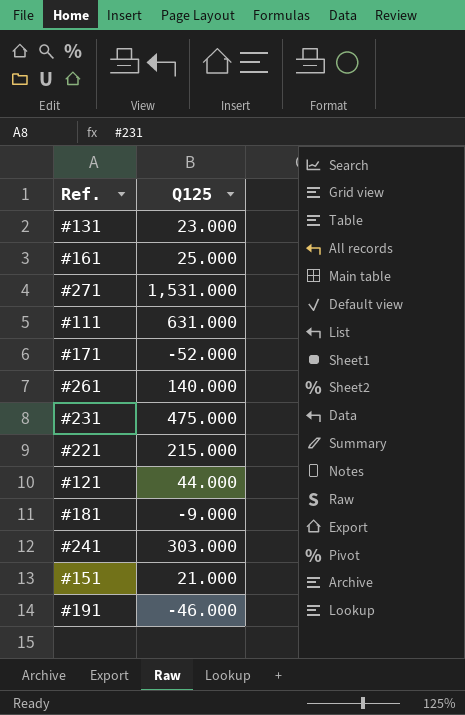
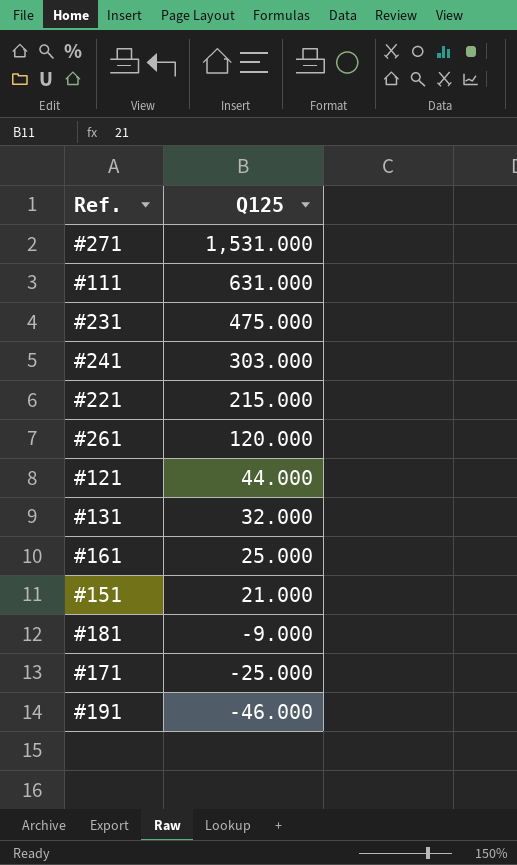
row order: none -> Q125 descending
#261 | Q125: 140.000 -> 120.000
#131 | Q125: 23.000 -> 32.000
#171 | Q125: -52.000 -> -25.000

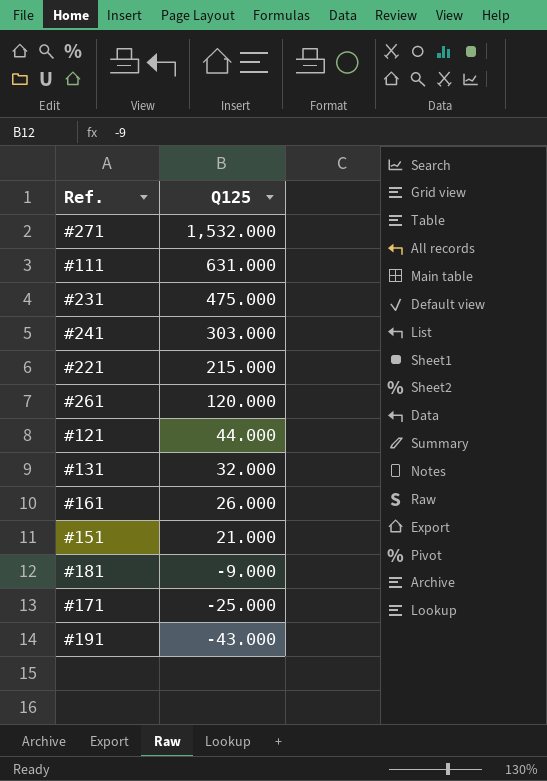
#271 | Q125: 1,531.000 -> 1,532.000
#161 | Q125: 25.000 -> 26.000
#191 | Q125: -46.000 -> -43.000

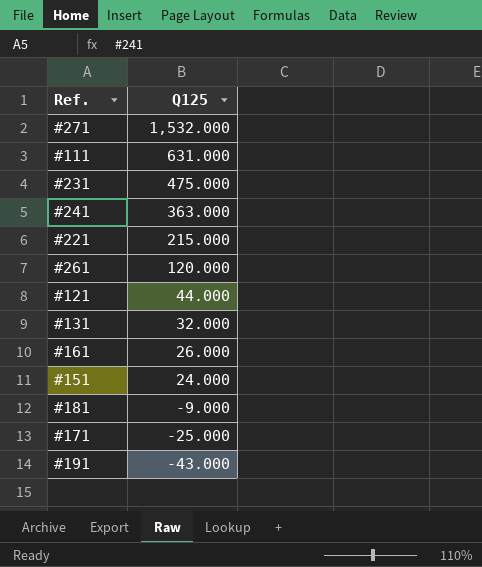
#241 | Q125: 303.000 -> 363.000
#151 | Q125: 21.000 -> 24.000

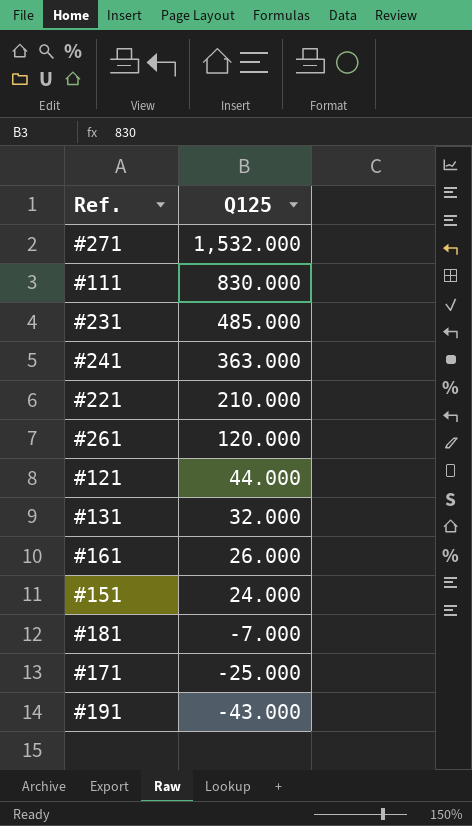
#111 | Q125: 631.000 -> 830.000
#231 | Q125: 475.000 -> 485.000
#221 | Q125: 215.000 -> 210.000
#181 | Q125: -9.000 -> -7.000

